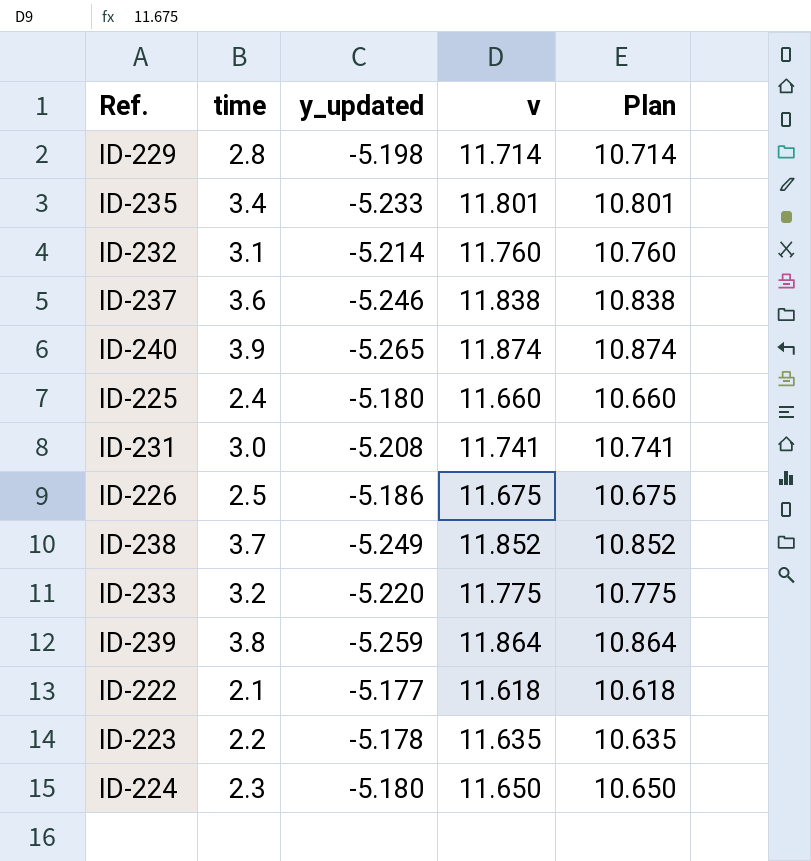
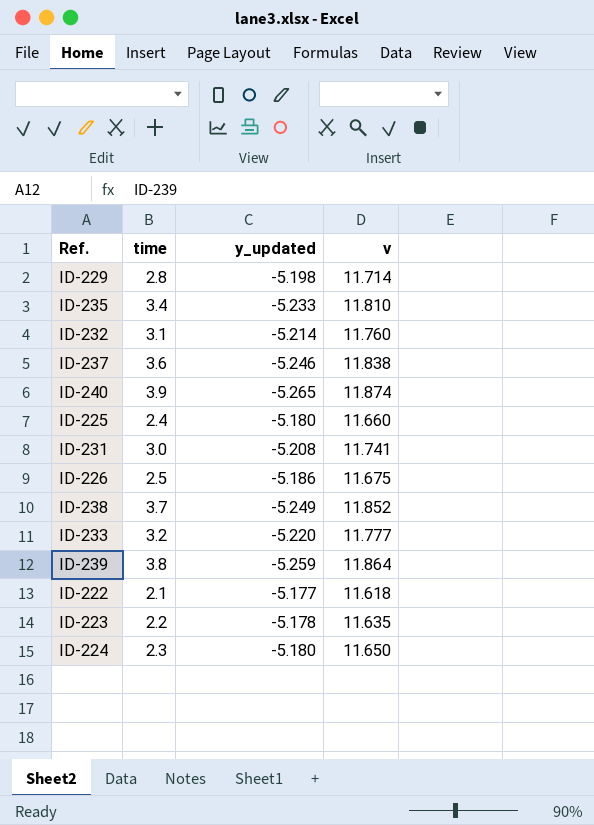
column Plan | formula: [v] - 1 -> none
ID-235 | v: 11.801 -> 11.810
ID-233 | v: 11.775 -> 11.777

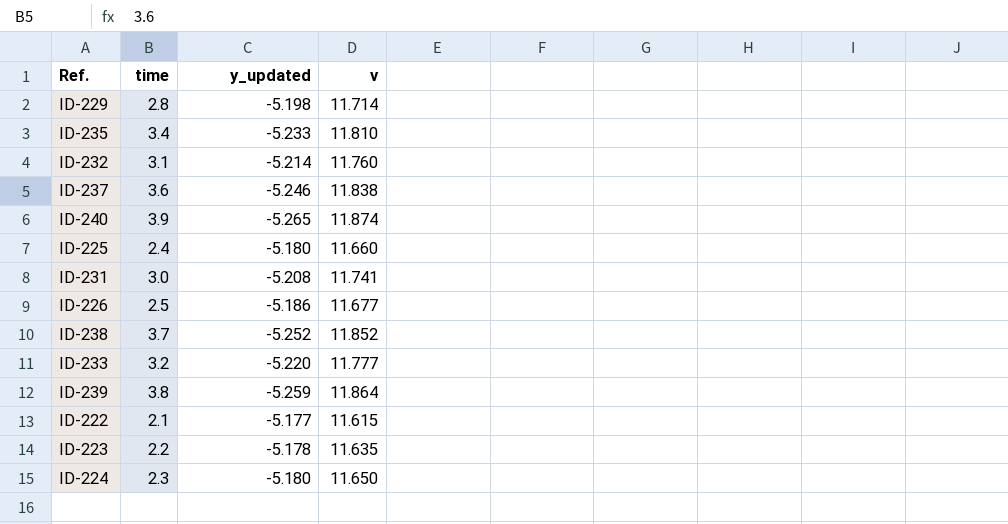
ID-226 | v: 11.675 -> 11.677
ID-238 | y_updated: -5.249 -> -5.252
ID-222 | v: 11.618 -> 11.615

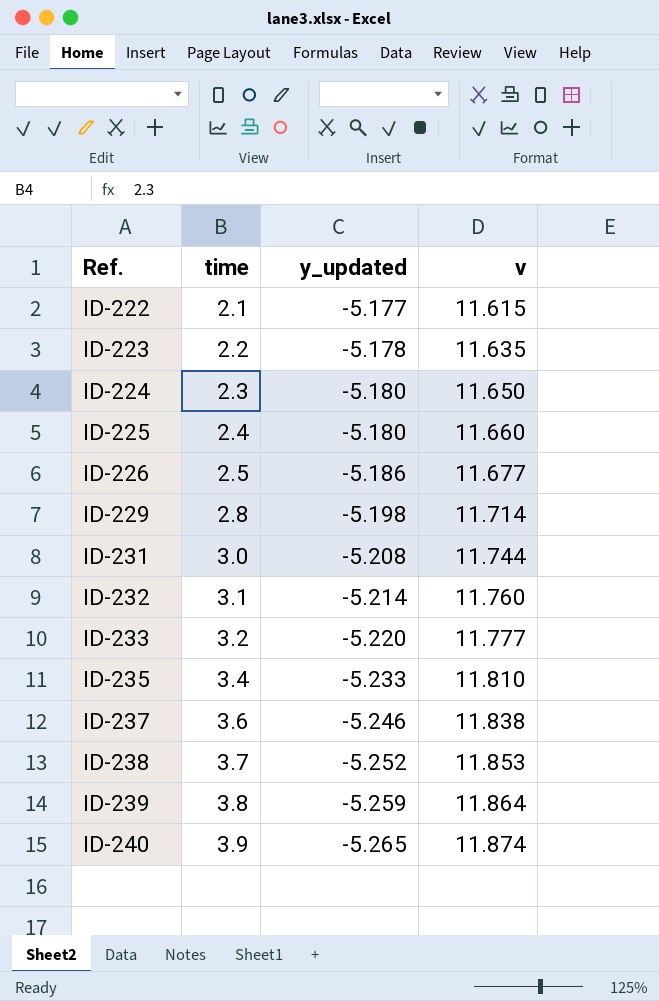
row order: none -> Ref. ascending
ID-231 | v: 11.741 -> 11.744
ID-238 | v: 11.852 -> 11.853

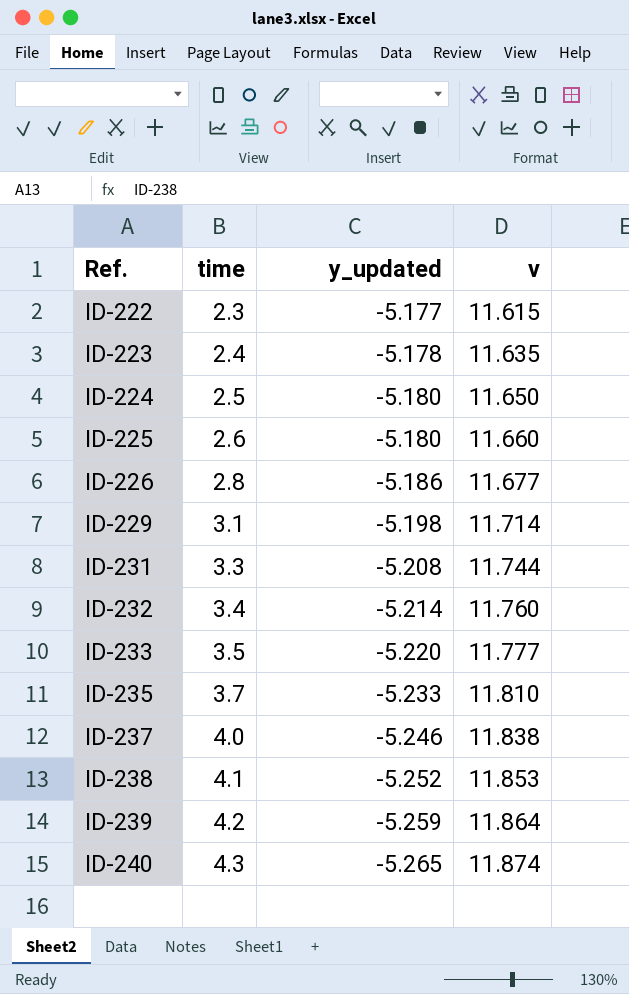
ID-222 | time: 2.1 -> 2.3
ID-223 | time: 2.2 -> 2.4
ID-224 | time: 2.3 -> 2.5
ID-225 | time: 2.4 -> 2.6
ID-226 | time: 2.5 -> 2.8
ID-229 | time: 2.8 -> 3.1
ID-231 | time: 3.0 -> 3.3
ID-232 | time: 3.1 -> 3.4
ID-233 | time: 3.2 -> 3.5
ID-235 | time: 3.4 -> 3.7
ID-237 | time: 3.6 -> 4.0
ID-238 | time: 3.7 -> 4.1
ID-239 | time: 3.8 -> 4.2
ID-240 | time: 3.9 -> 4.3

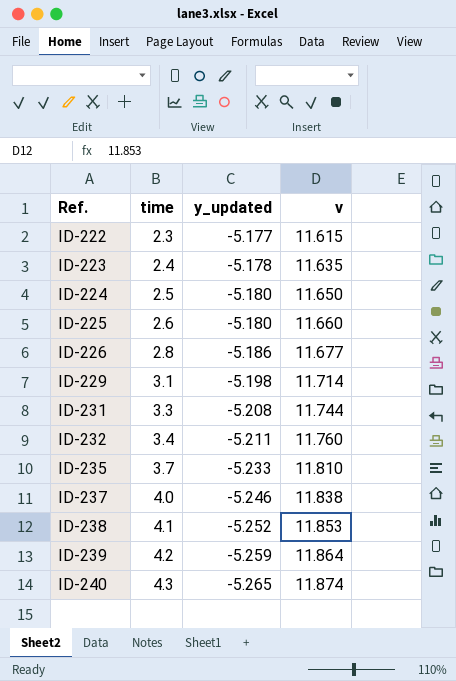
row ID-233: 3.5 | -5.220 | 11.777 -> none
ID-232 | y_updated: -5.214 -> -5.211

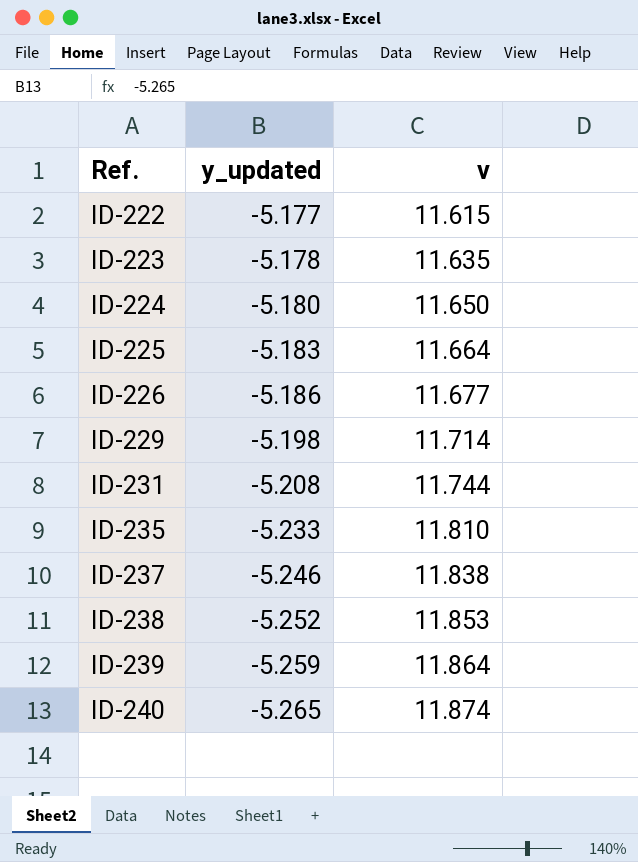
column time | position: 2 -> none
row ID-232: 3.4 | -5.211 | 11.760 -> none
ID-225 | y_updated: -5.180 -> -5.183
ID-225 | v: 11.660 -> 11.664

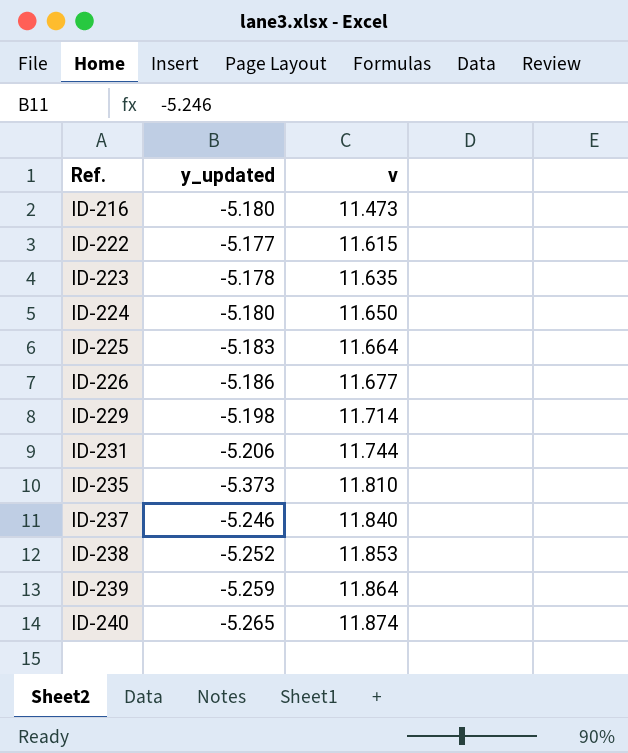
row ID-216: none -> -5.180 | 11.473
ID-231 | y_updated: -5.208 -> -5.206
ID-235 | y_updated: -5.233 -> -5.373
ID-237 | v: 11.838 -> 11.840

